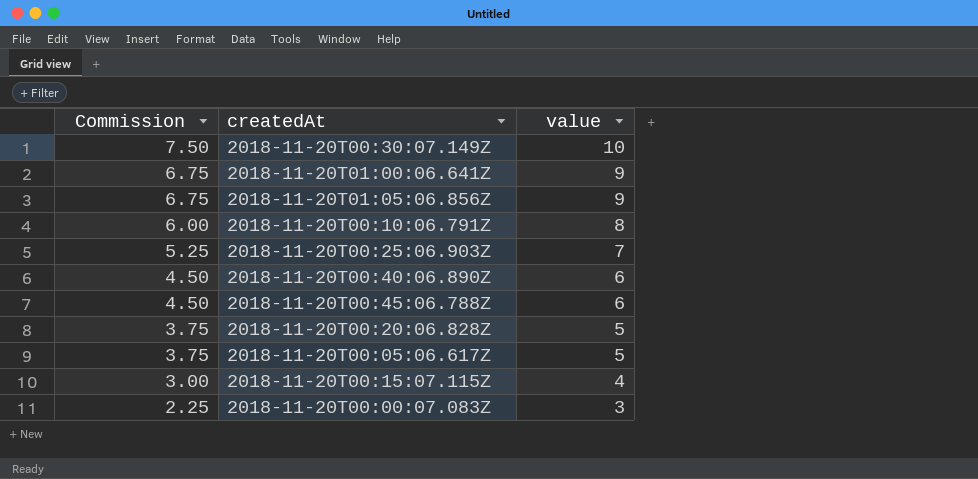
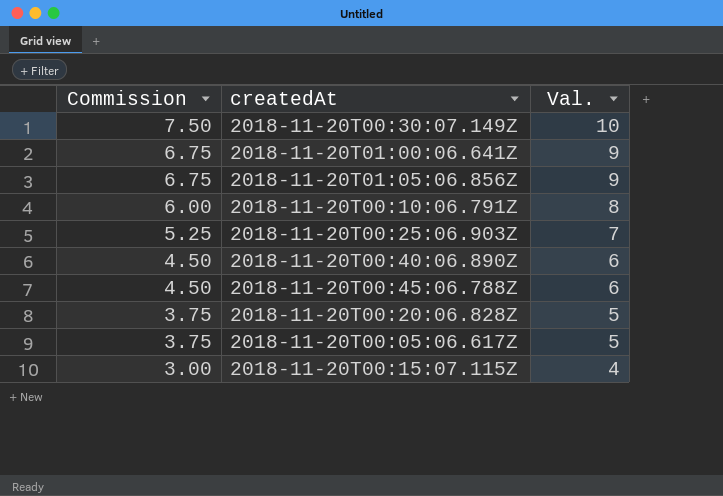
column name: value -> Val.
row 2018-11-20T00:00:07.083Z: 2.25 | 3 -> none

